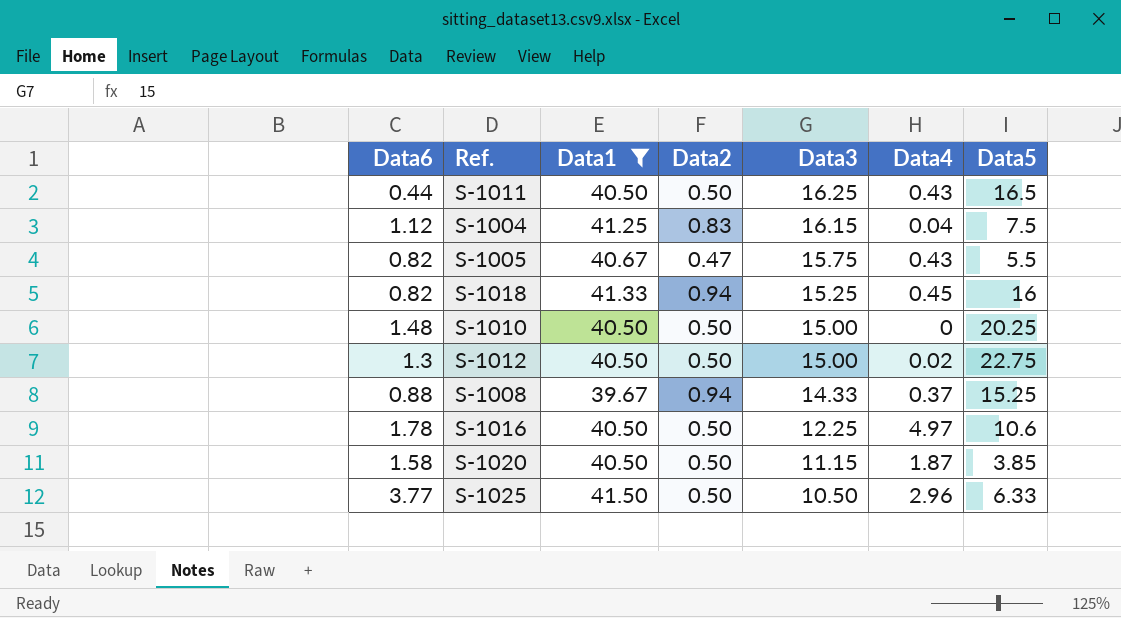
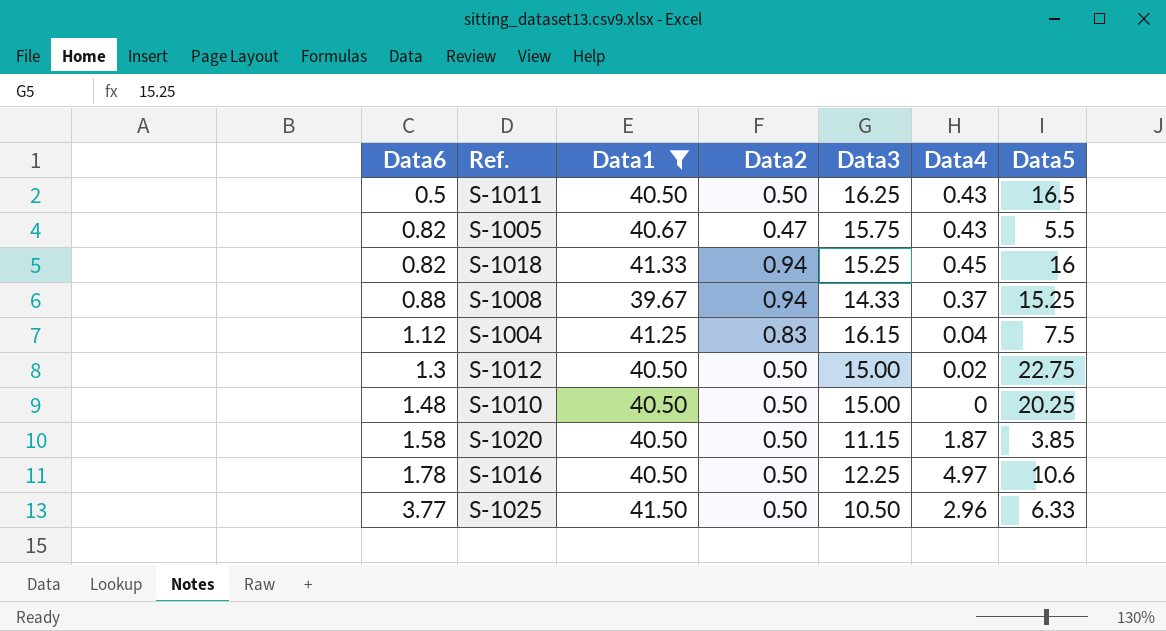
row order: Data3 descending -> Data6 ascending
S-1011 | Data6: 0.44 -> 0.5

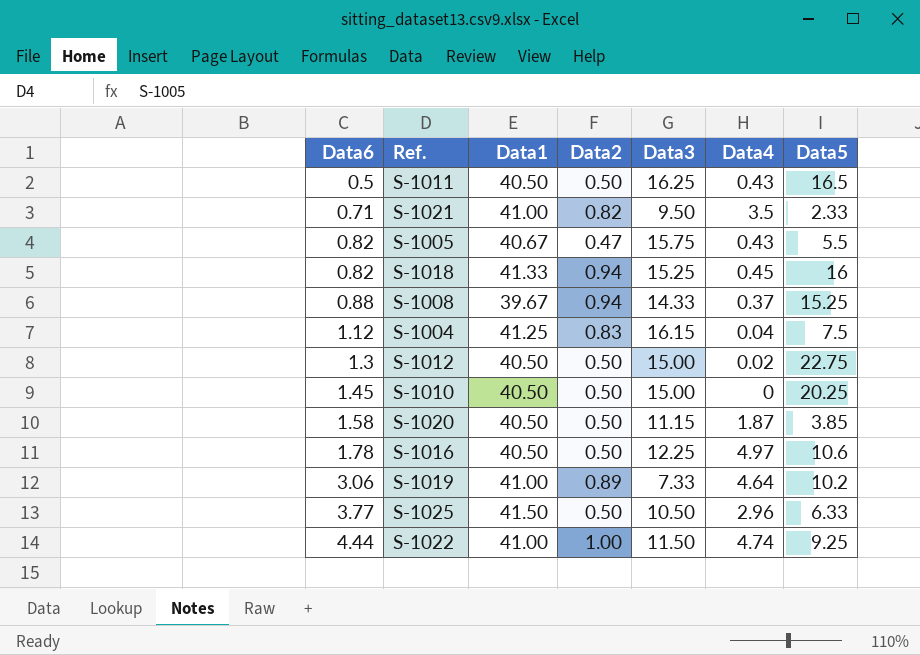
filter: Data1 != 41.00 -> none
S-1010 | Data6: 1.48 -> 1.45

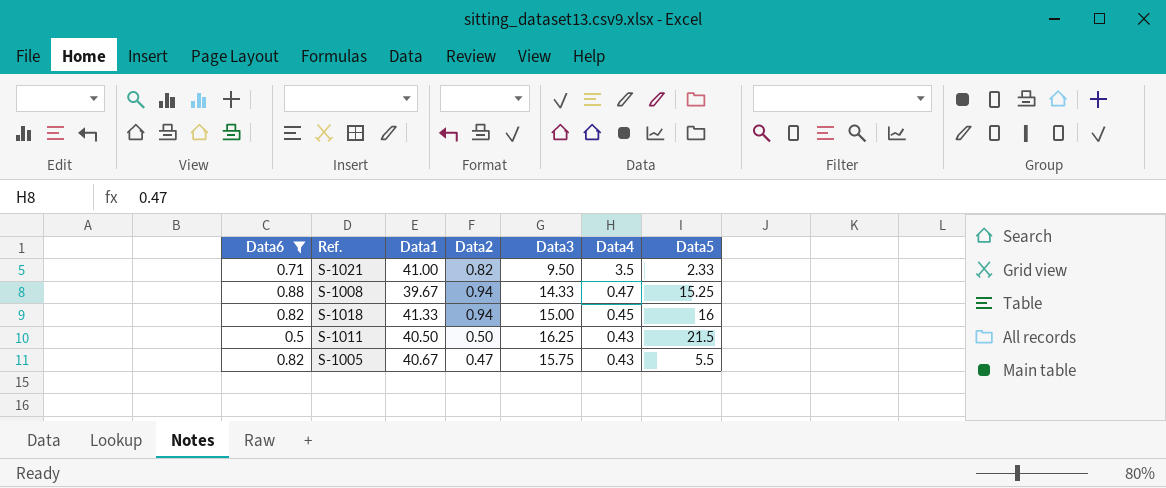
filter: none -> Data6 <= 0.88
row order: Data6 ascending -> Data4 descending
S-1008 | Data4: 0.37 -> 0.47
S-1018 | Data3: 15.25 -> 15.00
S-1011 | Data5: 16.5 -> 21.5

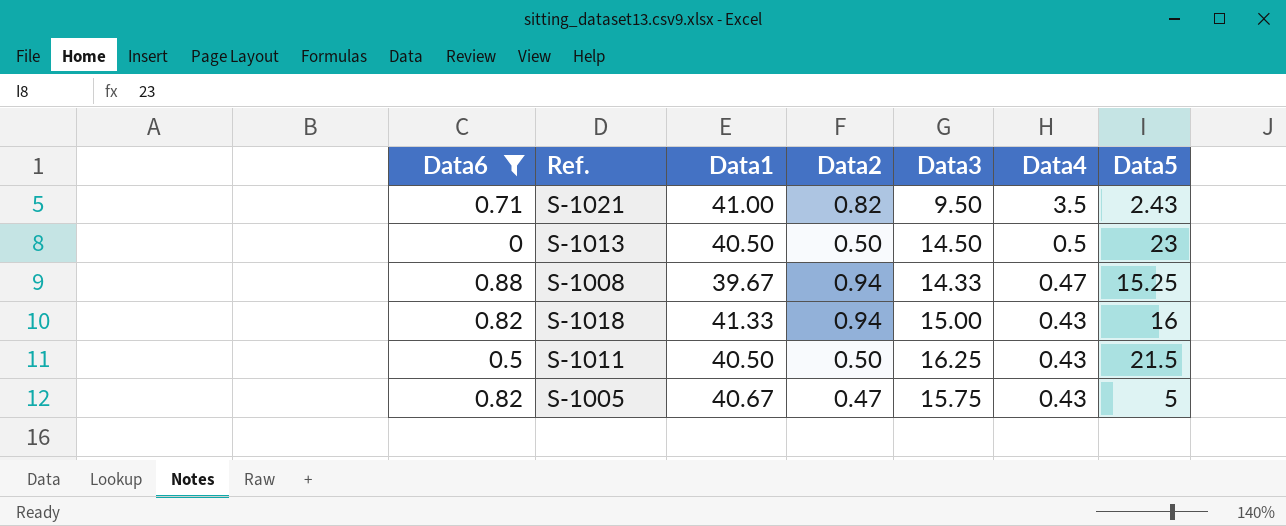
S-1021 | Data5: 2.33 -> 2.43
row S-1013: none -> 0 | 40.50 | 0.50 | 14.50 | 0.5 | 23
S-1018 | Data4: 0.45 -> 0.43
S-1005 | Data5: 5.5 -> 5

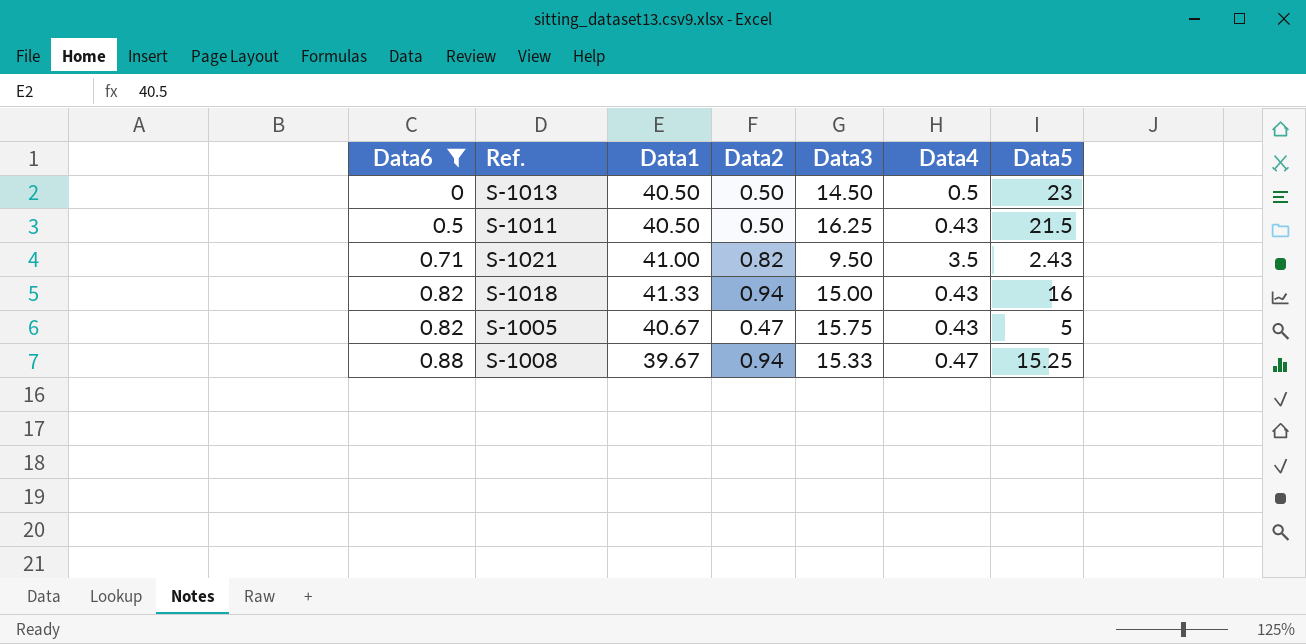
row order: Data4 descending -> Data6 ascending
S-1008 | Data3: 14.33 -> 15.33

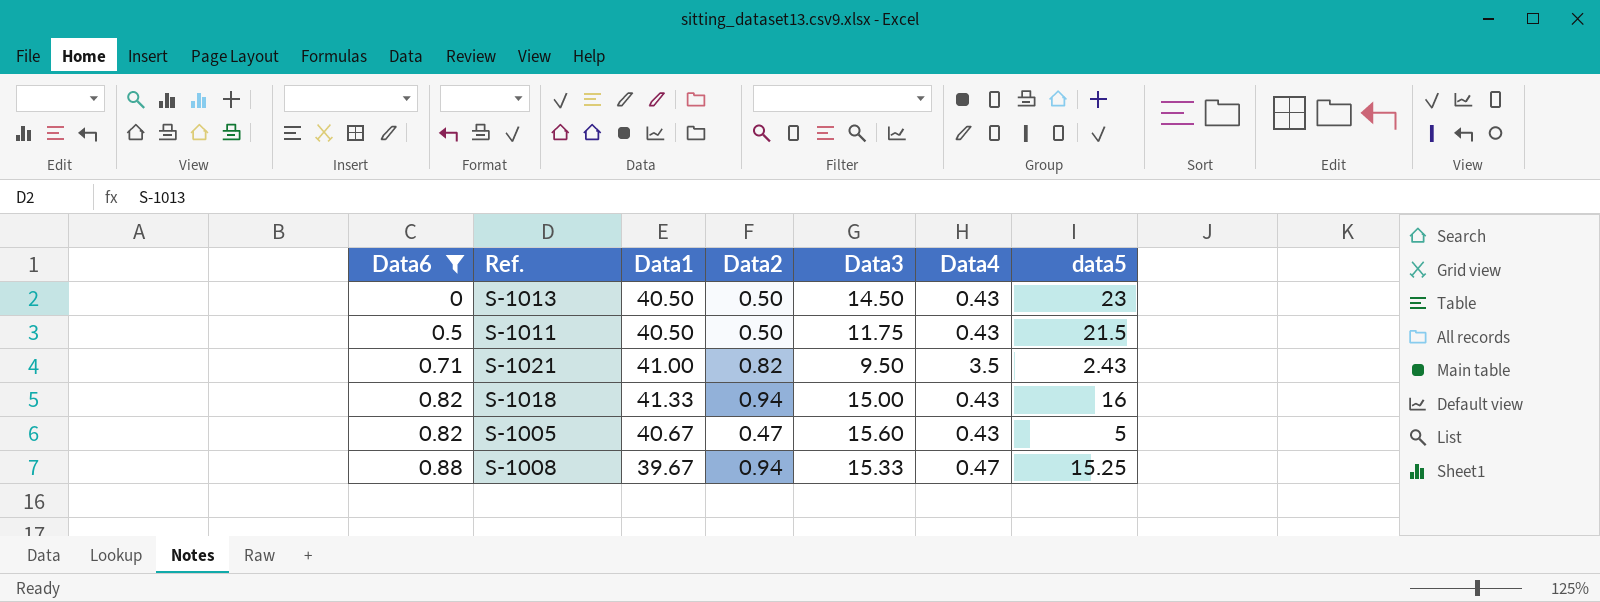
column name: Data5 -> data5
S-1013 | Data4: 0.5 -> 0.43
S-1011 | Data3: 16.25 -> 11.75
S-1005 | Data3: 15.75 -> 15.60

